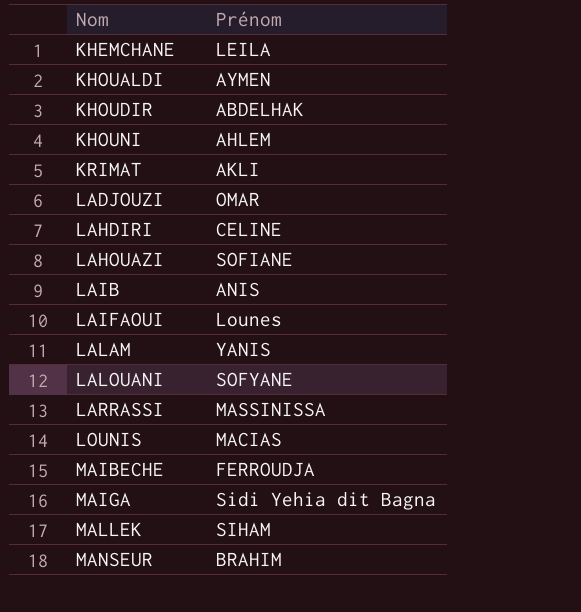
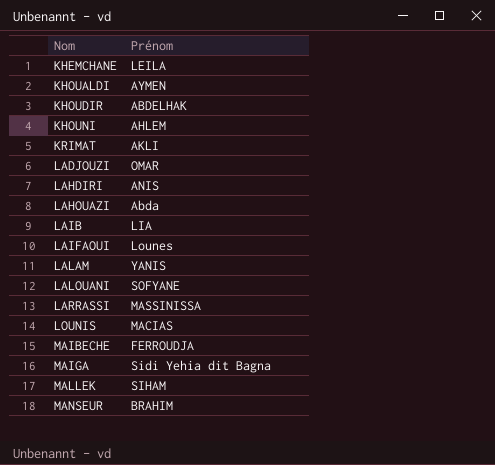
LAHDIRI | Prénom: CELINE -> ANIS
LAHOUAZI | Prénom: SOFIANE -> Abda
LAIB | Prénom: ANIS -> LIA

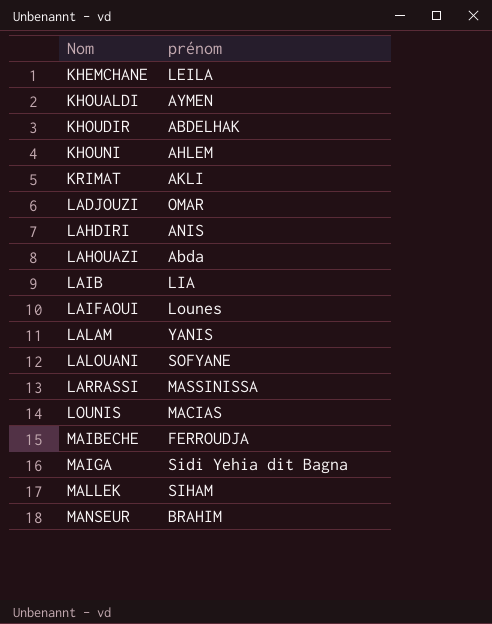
column name: Prénom -> prénom

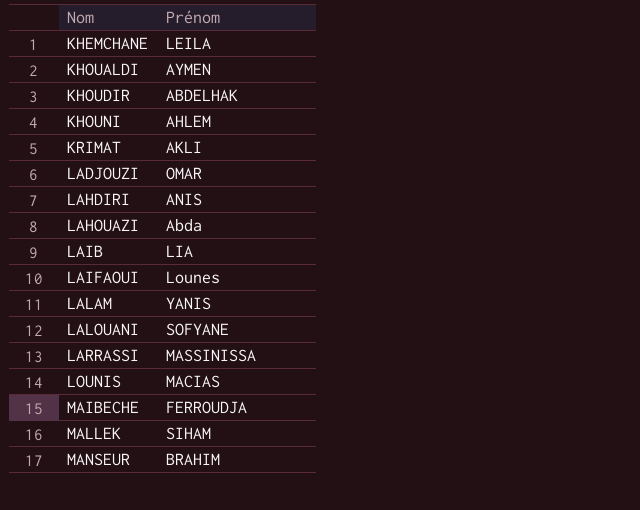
column name: prénom -> Prénom
row MAIGA: Sidi Yehia dit Bagna -> none

